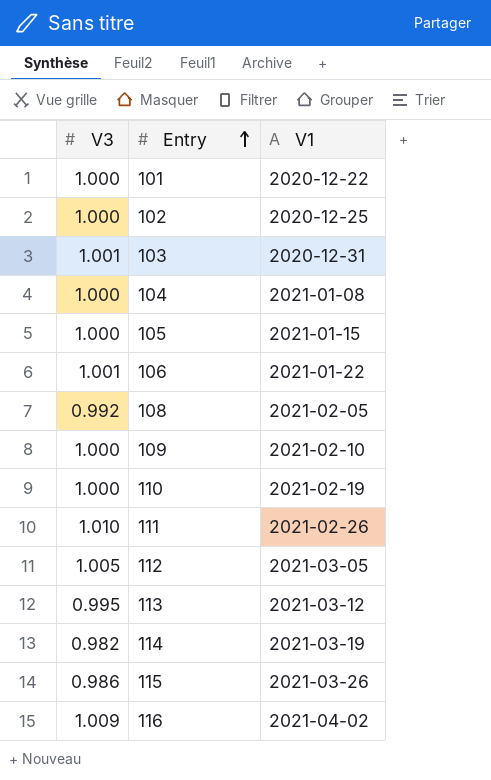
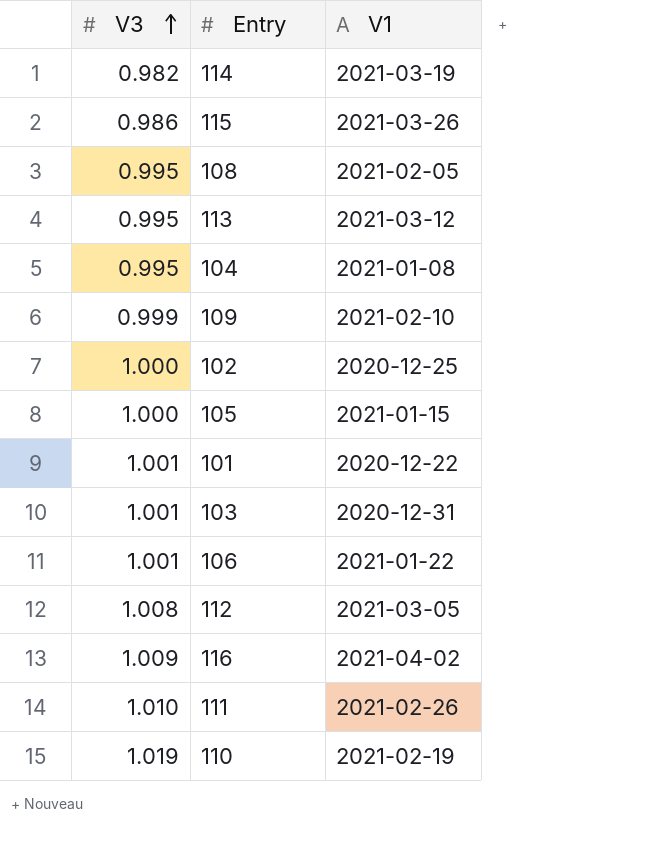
row order: Entry ascending -> V3 ascending
108 | V3: 0.992 -> 0.995
104 | V3: 1.000 -> 0.995
109 | V3: 1.000 -> 0.999
101 | V3: 1.000 -> 1.001
112 | V3: 1.005 -> 1.008
110 | V3: 1.000 -> 1.019

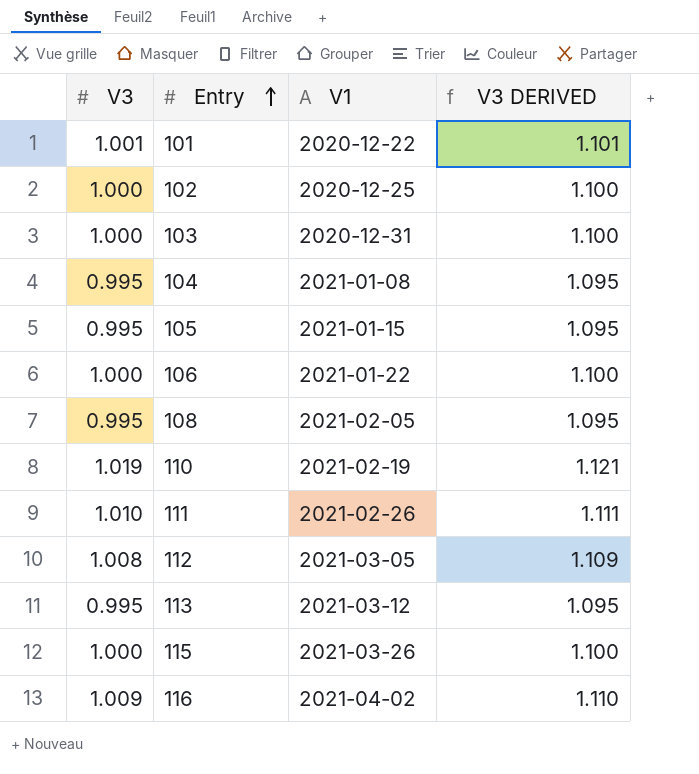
row order: V3 ascending -> Entry ascending
column V3 DERIVED | formula: none -> [V3] * 1.1
row 114: 0.982 | 2021-03-19 -> none
row 109: 0.999 | 2021-02-10 -> none
103 | V3: 1.001 -> 1.000
105 | V3: 1.000 -> 0.995
106 | V3: 1.001 -> 1.000
115 | V3: 0.986 -> 1.000

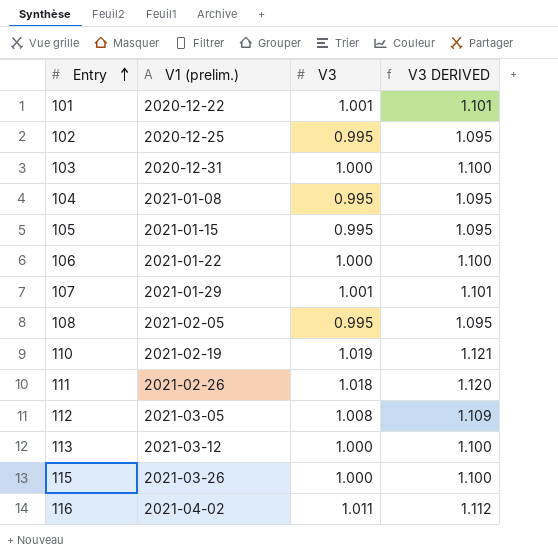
column name: V1 -> V1 (prelim.)
column V3 | position: 1 -> 3
102 | V3: 1.000 -> 0.995
102 | V3 DERIVED: 1.100 -> 1.095
row 107: none -> 2021-01-29 | 1.001 | 1.101
111 | V3: 1.010 -> 1.018
111 | V3 DERIVED: 1.111 -> 1.120
113 | V3: 0.995 -> 1.000
113 | V3 DERIVED: 1.095 -> 1.100
116 | V3: 1.009 -> 1.011
116 | V3 DERIVED: 1.110 -> 1.112

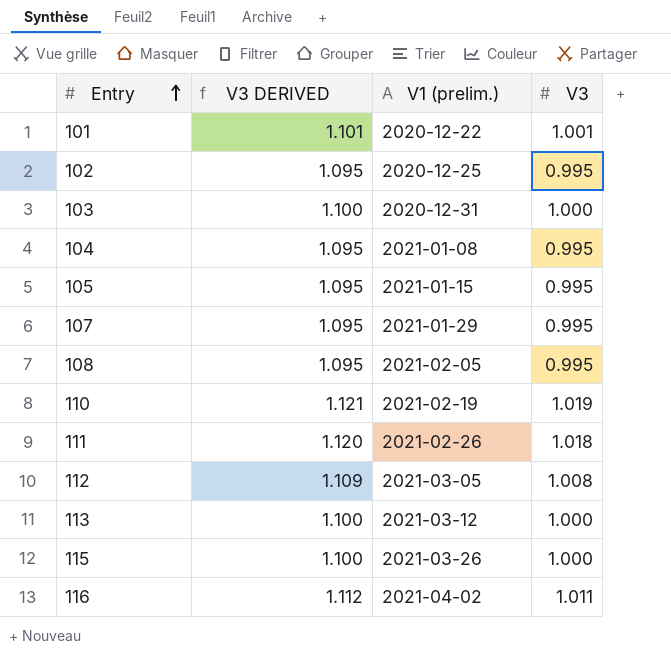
column V3 DERIVED | position: 4 -> 2
row 106: 2021-01-22 | 1.000 | 1.100 -> none
107 | V3 DERIVED: 1.101 -> 1.095
107 | V3: 1.001 -> 0.995

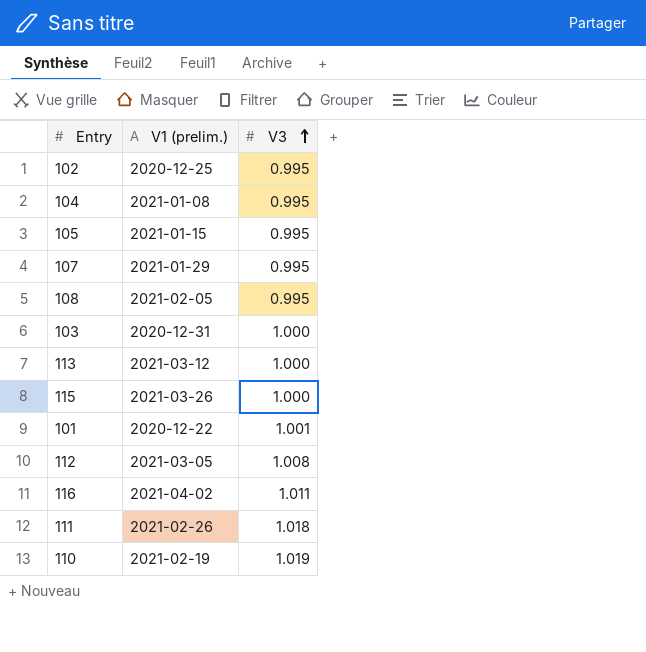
row order: Entry ascending -> V3 ascending
column V3 DERIVED | formula: [V3] * 1.1 -> none

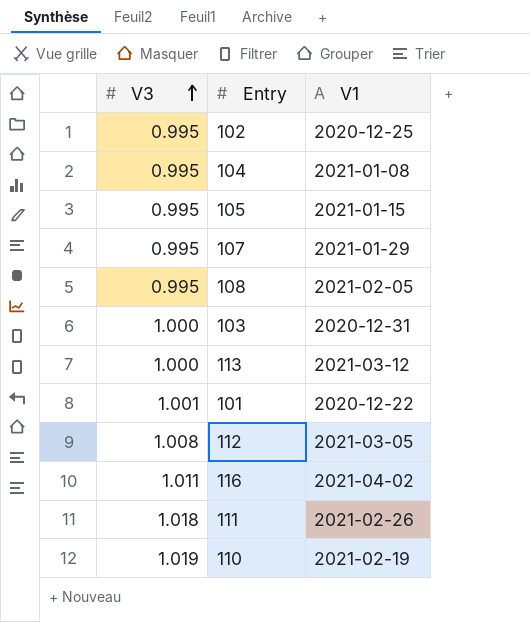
column V3 | position: 3 -> 1
column name: V1 (prelim.) -> V1
row 115: 2021-03-26 | 1.000 -> none

